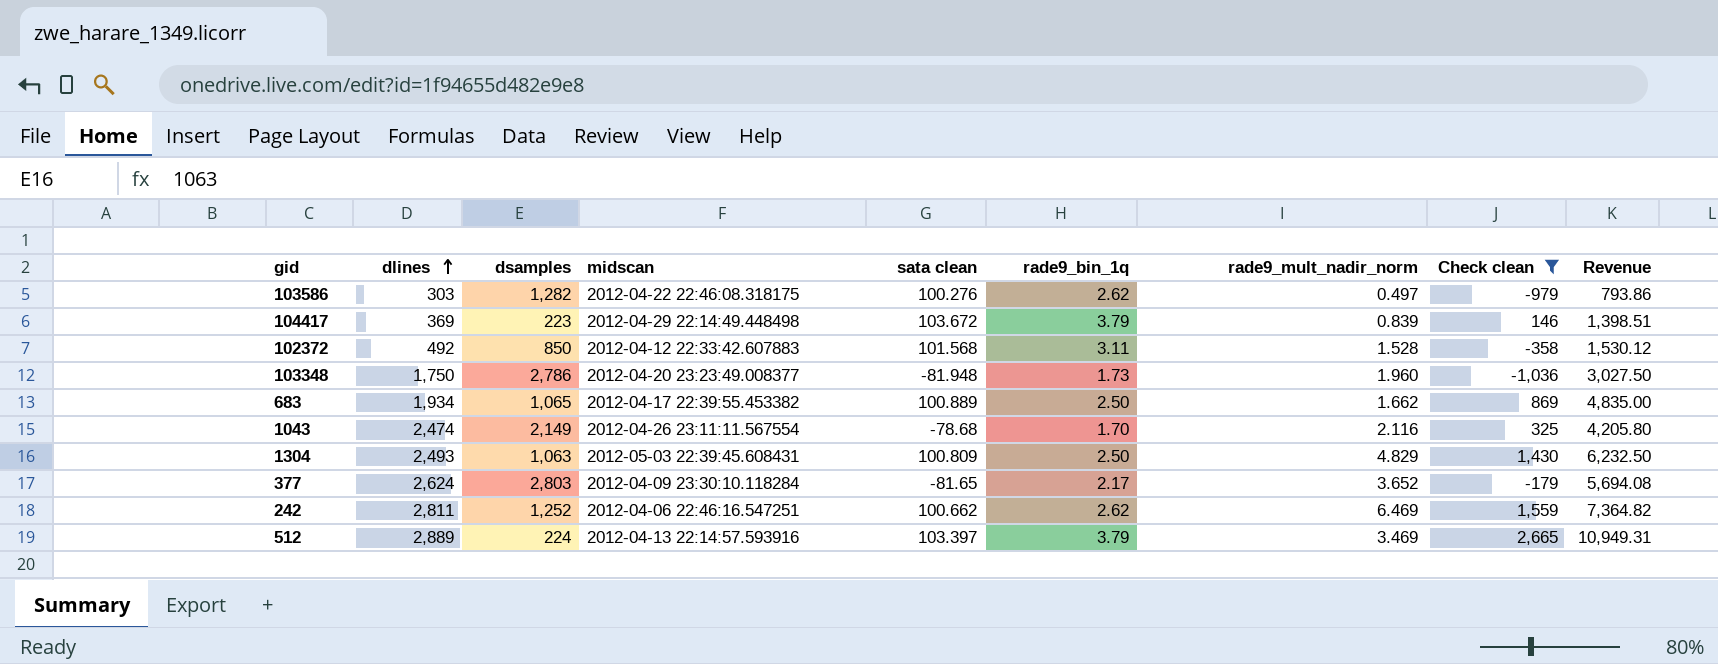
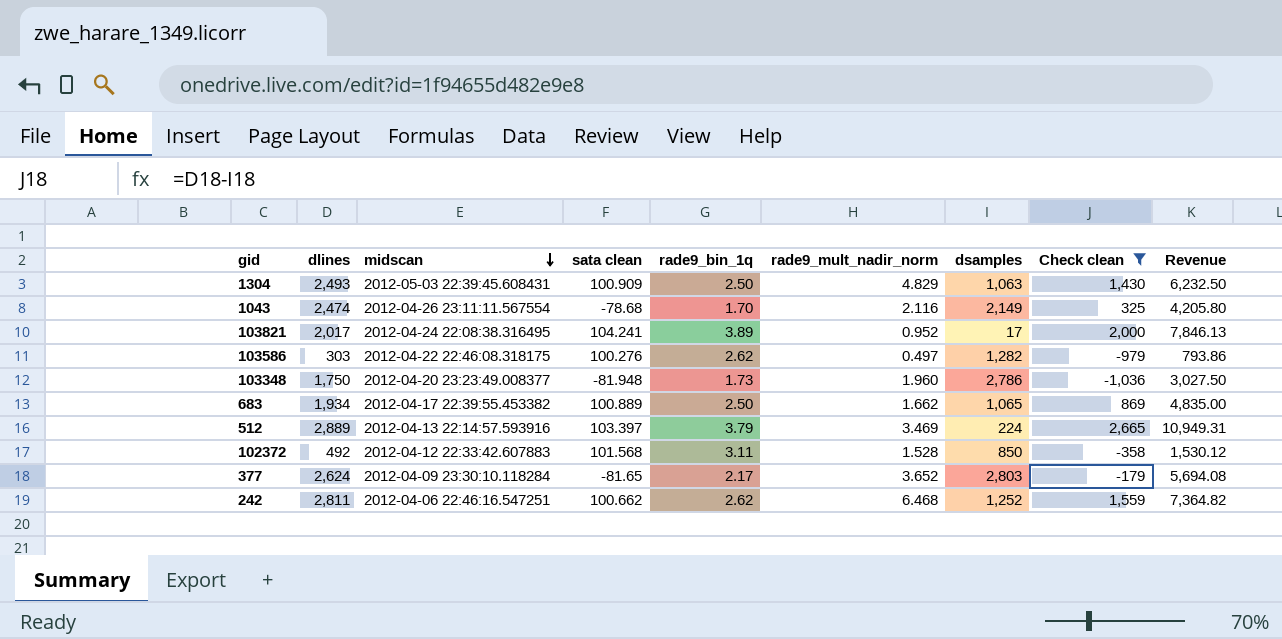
row order: dlines ascending -> midscan descending
column dsamples | position: 3 -> 7
row 104417: 369 | 223 | 2012-04-29 22:14:49.448498 | 103.672 | 3.79 | 0.839 | 146 | 1,398.51 -> none
1304 | sata clean: 100.809 -> 100.909
row 103821: none -> 2,017 | 2012-04-24 22:08:38.316495 | 104.241 | 3.89 | 0.952 | 17 | 2,000 | 7,846.13
242 | rade9_mult_nadir_norm: 6.469 -> 6.468

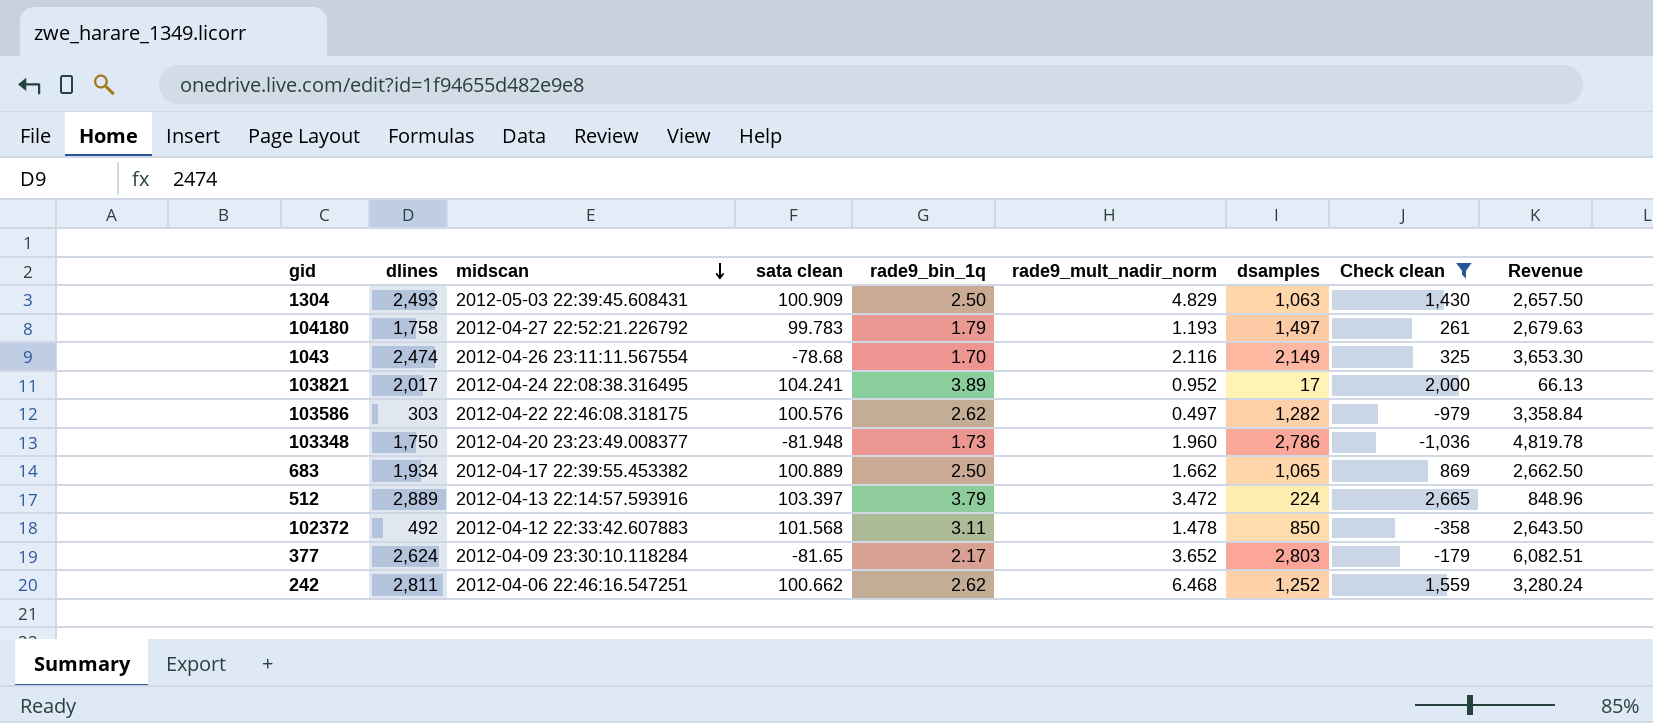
column Revenue | formula: [dlines] * [rade9_bin_1q] -> [rade9_bin_1q] * [dsamples]
row 104180: none -> 1,758 | 2012-04-27 22:52:21.226792 | 99.783 | 1.79 | 1.193 | 1,497 | 261 | 2,679.63
103586 | sata clean: 100.276 -> 100.576
512 | rade9_mult_nadir_norm: 3.469 -> 3.472
102372 | rade9_mult_nadir_norm: 1.528 -> 1.478

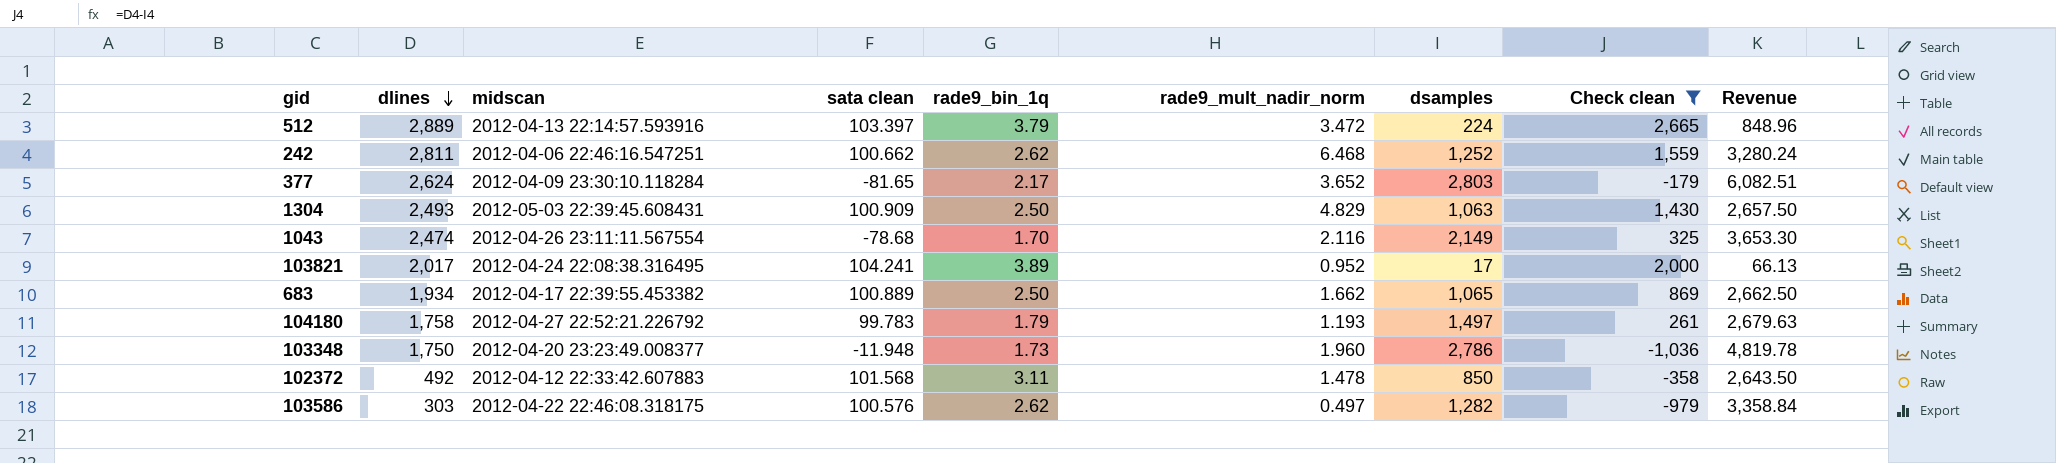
row order: midscan descending -> dlines descending
103348 | sata clean: -81.948 -> -11.948

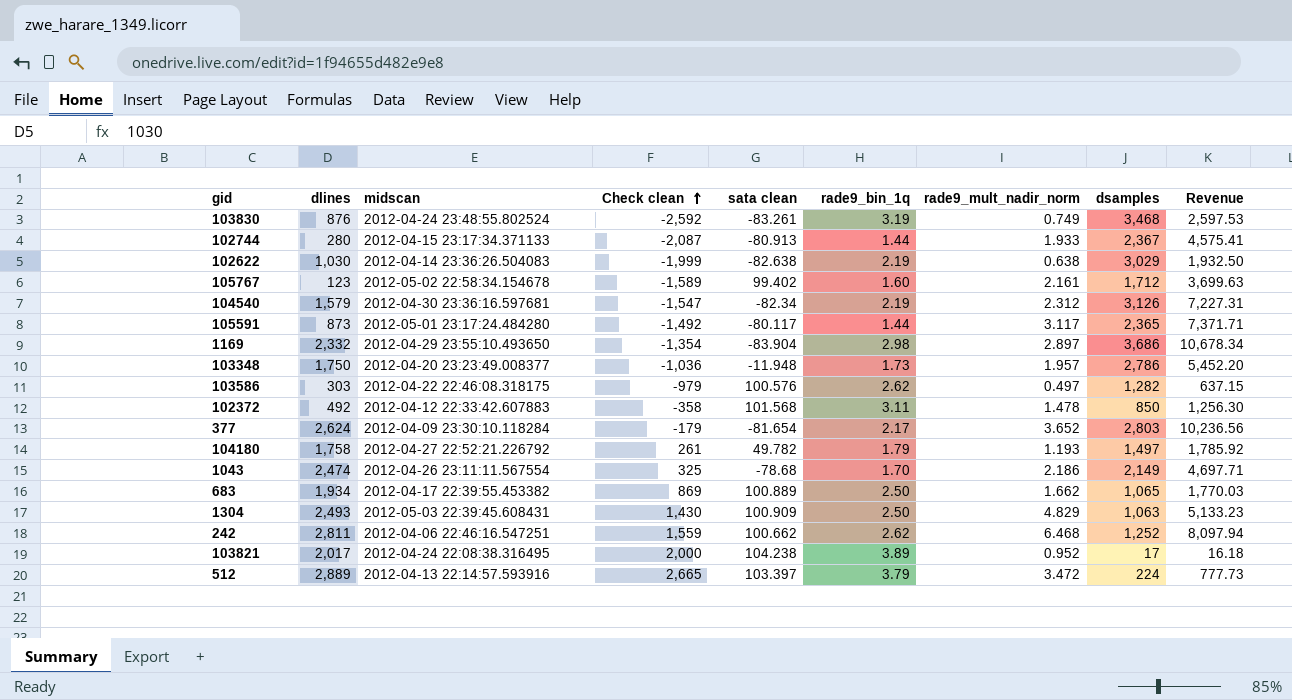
filter: Check clean >= -1,036 -> none
row order: dlines descending -> Check clean ascending
column Check clean | position: 8 -> 4
column Revenue | formula: [rade9_bin_1q] * [dsamples] -> [rade9_mult_nadir_norm] * [dsamples]
103348 | rade9_mult_nadir_norm: 1.960 -> 1.957
377 | sata clean: -81.65 -> -81.654
104180 | sata clean: 99.783 -> 49.782
1043 | rade9_mult_nadir_norm: 2.116 -> 2.186
103821 | sata clean: 104.241 -> 104.238

